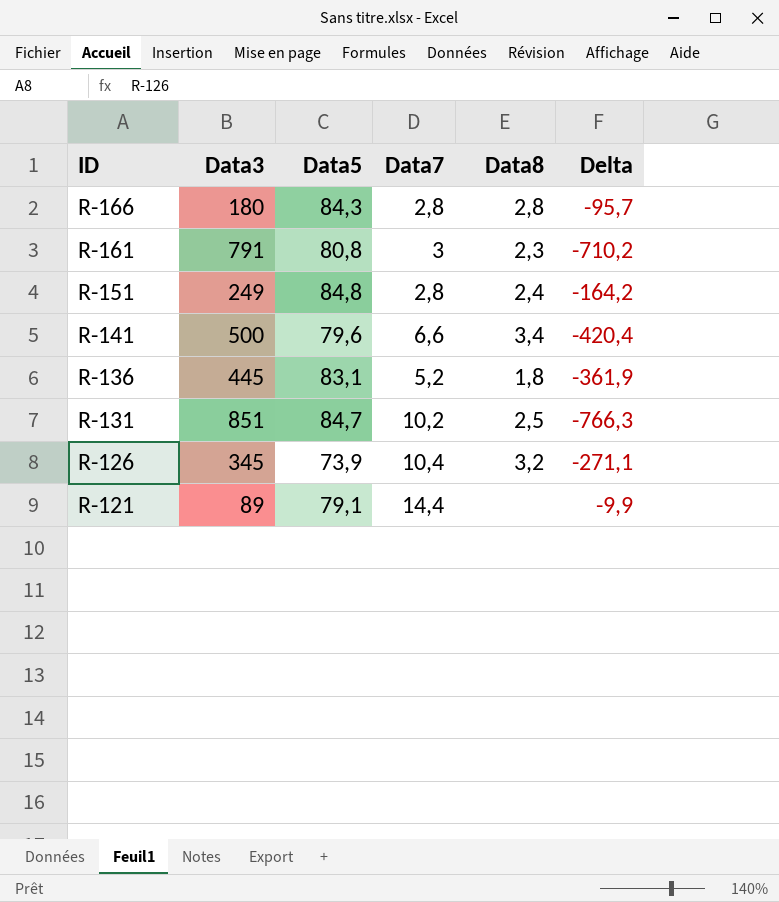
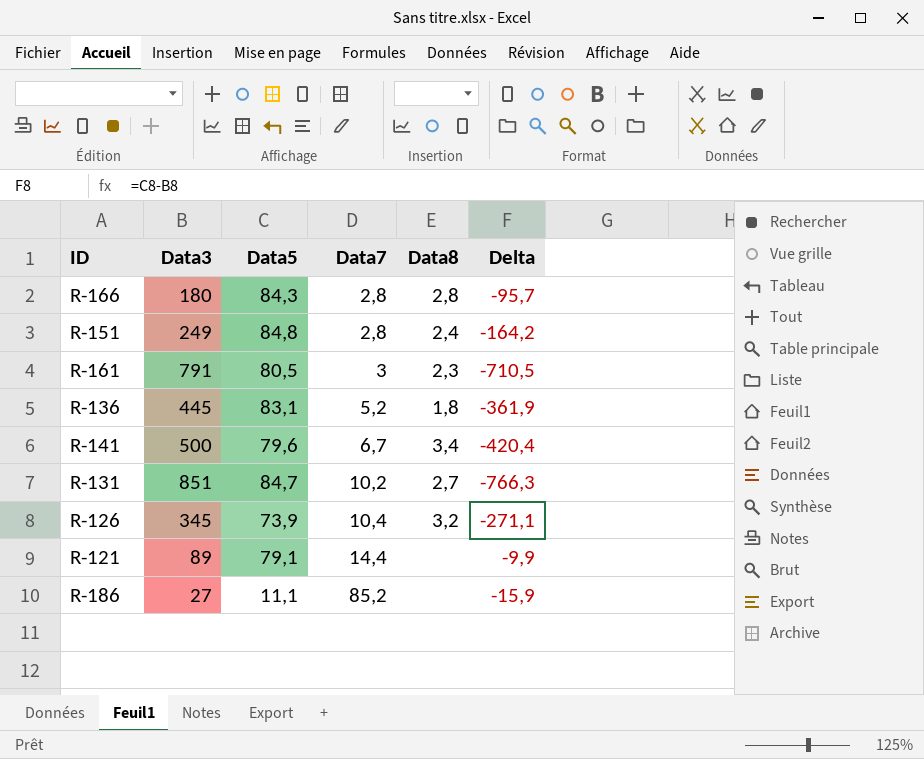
row order: ID descending -> Data7 ascending
R-161 | Data5: 80,8 -> 80,5
R-161 | Delta: -710,2 -> -710,5
R-141 | Data7: 6,6 -> 6,7
R-131 | Data8: 2,5 -> 2,7
row R-186: none -> 27 | 11,1 | 85,2 | none | -15,9

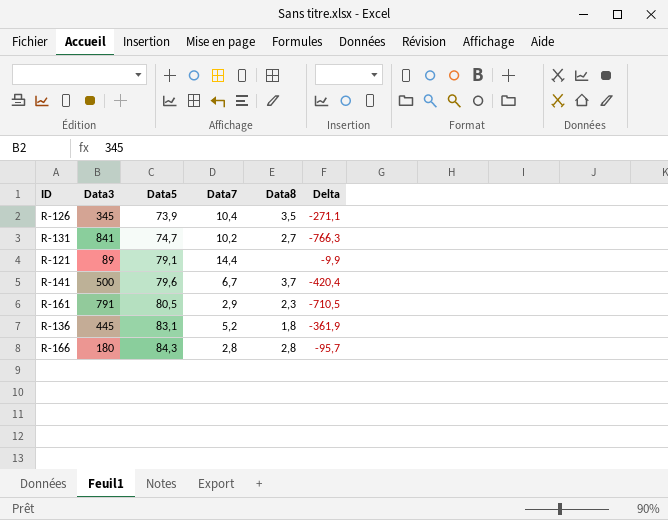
row order: Data7 ascending -> Data5 ascending
row R-151: 249 | 84,8 | 2,8 | 2,4 | -164,2 -> none
row R-186: 27 | 11,1 | 85,2 | none | -15,9 -> none
R-126 | Data8: 3,2 -> 3,5
R-131 | Data3: 851 -> 841
R-131 | Data5: 84,7 -> 74,7
R-141 | Data8: 3,4 -> 3,7
R-161 | Data7: 3 -> 2,9

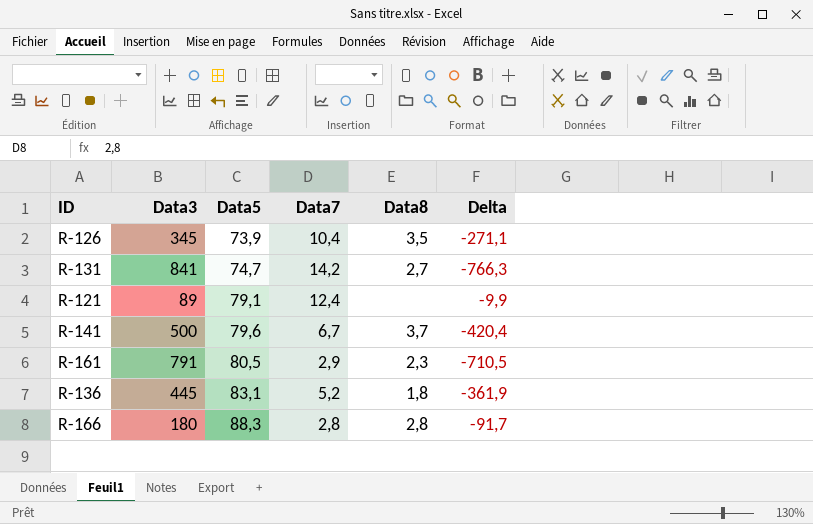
R-131 | Data7: 10,2 -> 14,2
R-121 | Data7: 14,4 -> 12,4
R-166 | Data5: 84,3 -> 88,3
R-166 | Delta: -95,7 -> -91,7

